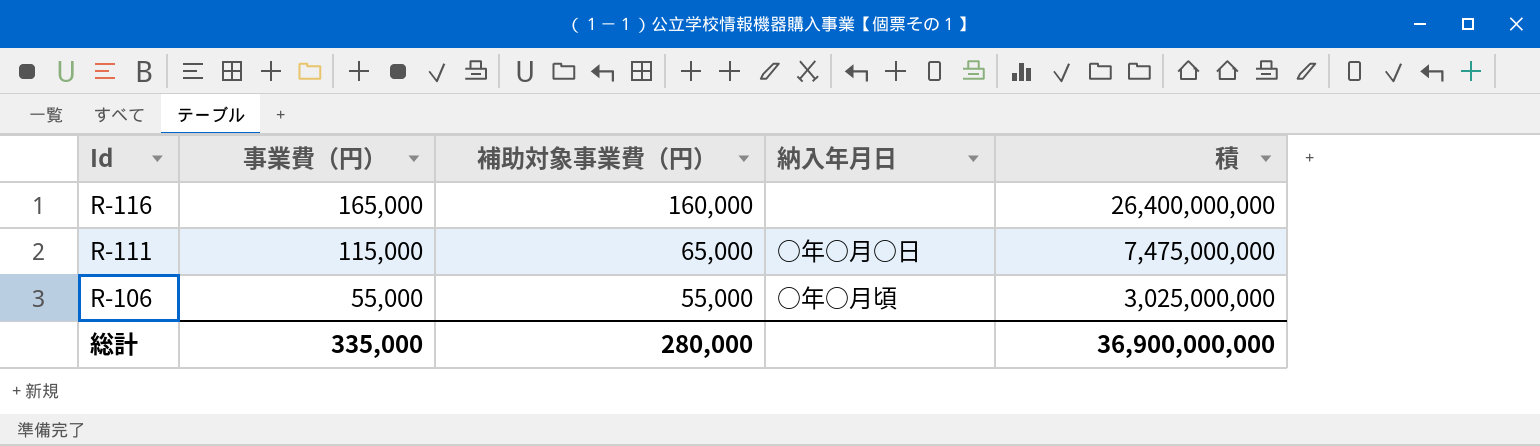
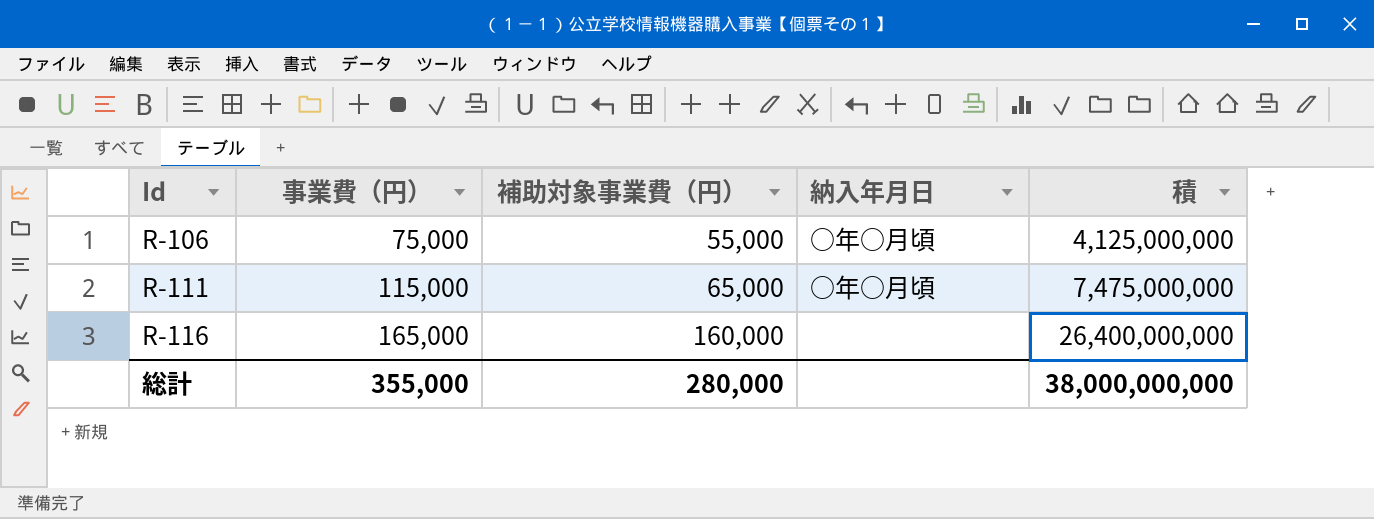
row order: Id descending -> Id ascending
R-106 | 事業費（円）: 55,000 -> 75,000
R-106 | 積: 3,025,000,000 -> 4,125,000,000
R-111 | 納入年月日: ○年○月○日 -> ○年○月頃
総計 | 事業費（円）: 335,000 -> 355,000
総計 | 積: 36,900,000,000 -> 38,000,000,000

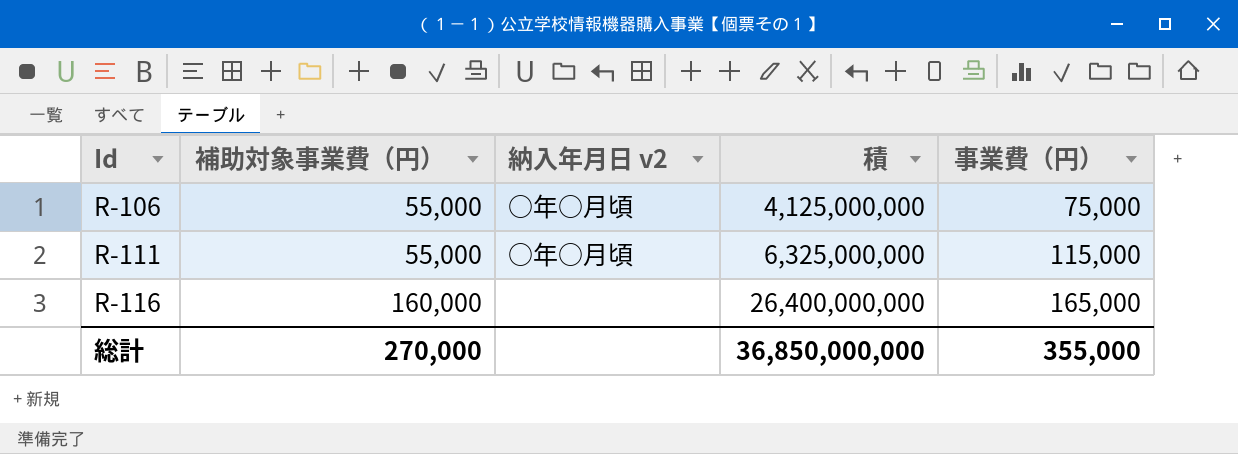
column name: 納入年月日 -> 納入年月日 v2
column 事業費（円） | position: 2 -> 5
R-111 | 補助対象事業費（円）: 65,000 -> 55,000
R-111 | 積: 7,475,000,000 -> 6,325,000,000
総計 | 補助対象事業費（円）: 280,000 -> 270,000
総計 | 積: 38,000,000,000 -> 36,850,000,000

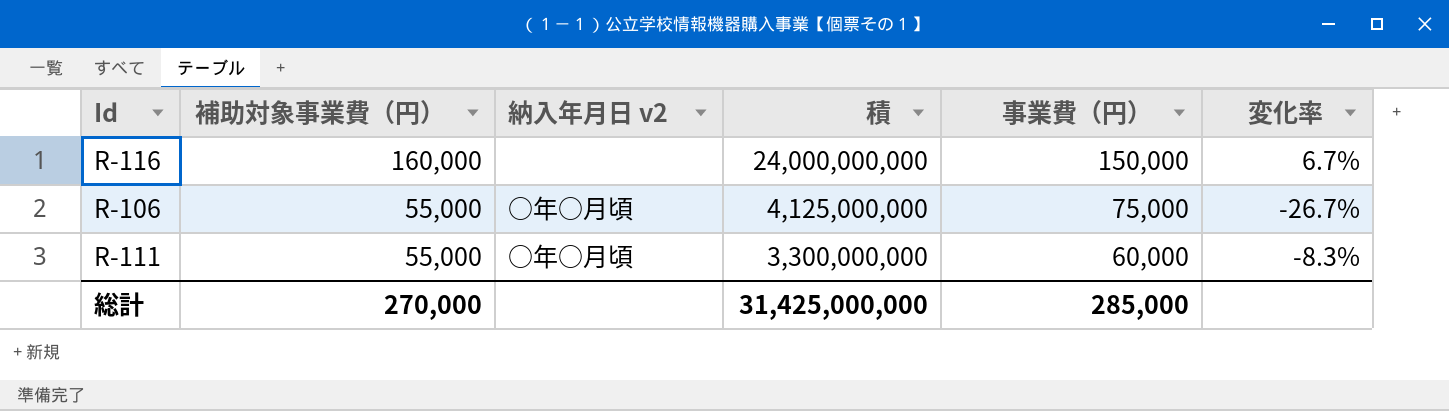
row order: Id ascending -> 補助対象事業費（円） descending
column 変化率 | formula: none -> ([補助対象事業費（円）] - [事業費（円）]) / [事業費（円）]
R-116 | 積: 26,400,000,000 -> 24,000,000,000
R-116 | 事業費（円）: 165,000 -> 150,000
R-111 | 積: 6,325,000,000 -> 3,300,000,000
R-111 | 事業費（円）: 115,000 -> 60,000
総計 | 積: 36,850,000,000 -> 31,425,000,000
総計 | 事業費（円）: 355,000 -> 285,000

